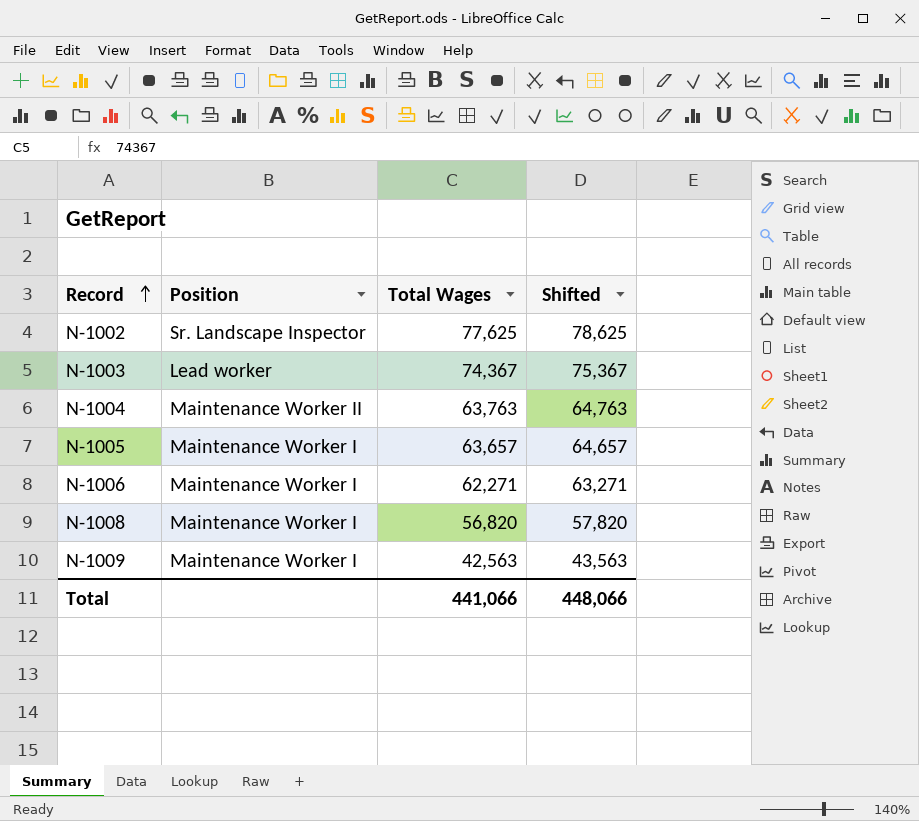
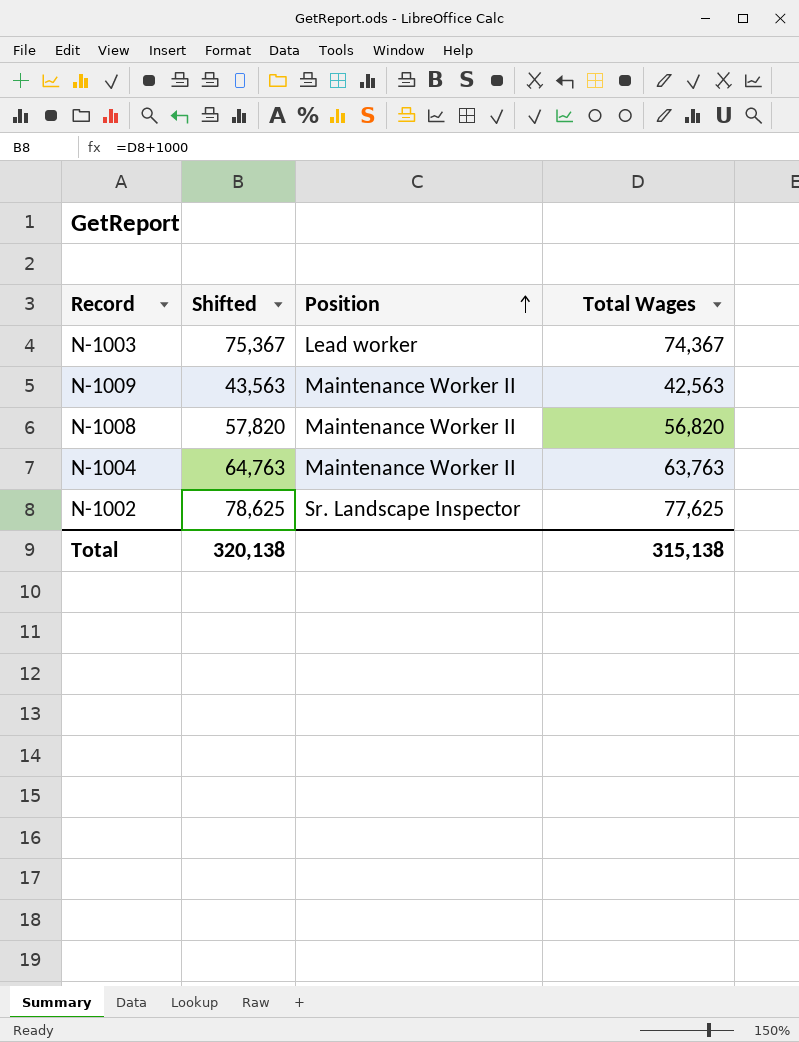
row order: Record ascending -> Position ascending
column Shifted | position: 4 -> 2
row N-1005: Maintenance Worker I | 63,657 | 64,657 -> none
row N-1006: Maintenance Worker I | 62,271 | 63,271 -> none
N-1009 | Position: Maintenance Worker I -> Maintenance Worker II
N-1008 | Position: Maintenance Worker I -> Maintenance Worker II
Total | Shifted: 448,066 -> 320,138
Total | Total Wages: 441,066 -> 315,138

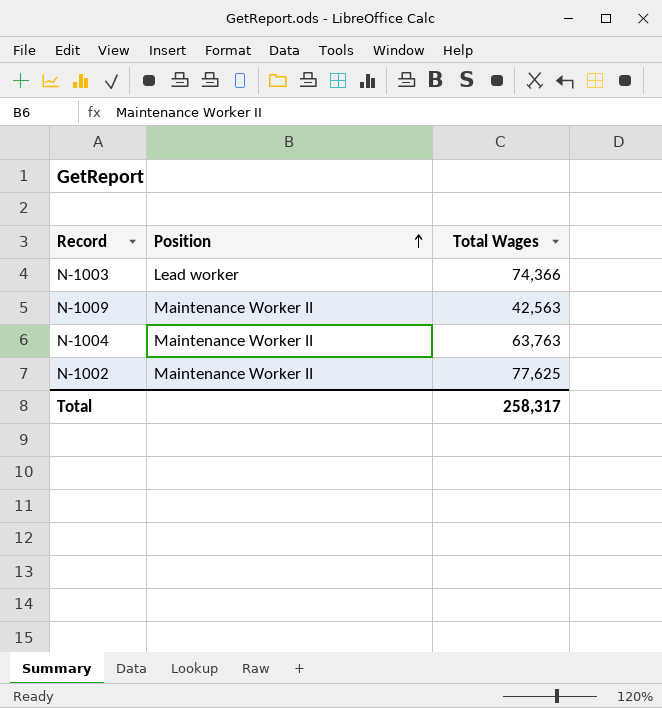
column Shifted | formula: [Total Wages] + 1000 -> none
row N-1008: 57,820 | Maintenance Worker II | 56,820 -> none
N-1003 | Total Wages: 74,367 -> 74,366
N-1002 | Position: Sr. Landscape Inspector -> Maintenance Worker II
Total | Total Wages: 315,138 -> 258,317

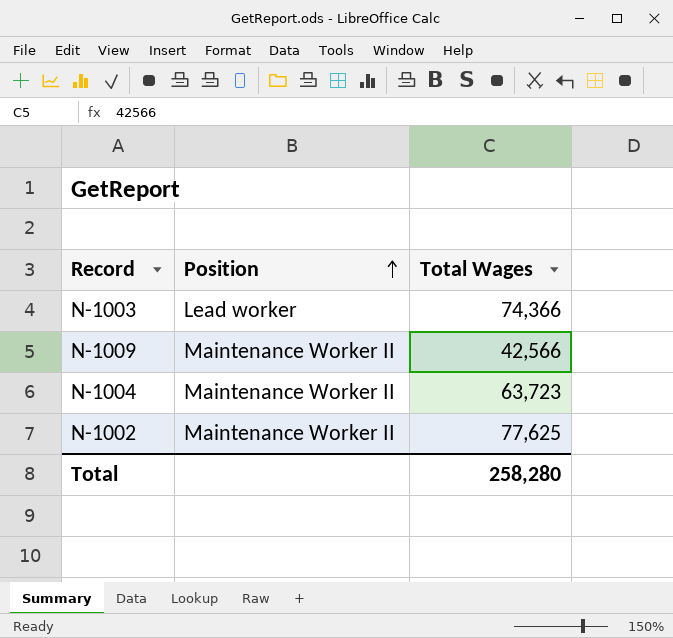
N-1009 | Total Wages: 42,563 -> 42,566
N-1004 | Total Wages: 63,763 -> 63,723
Total | Total Wages: 258,317 -> 258,280

